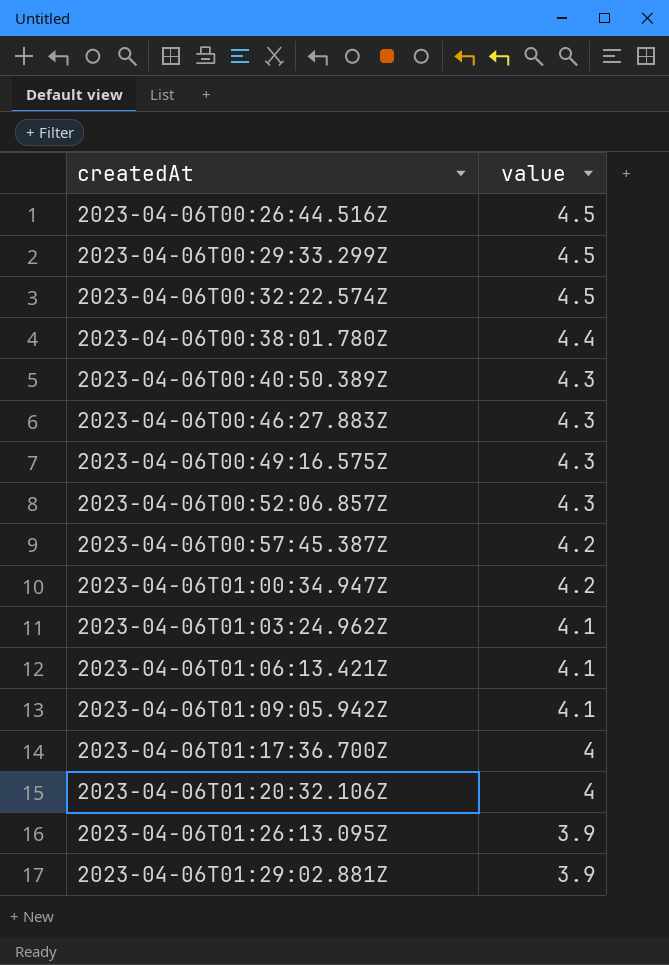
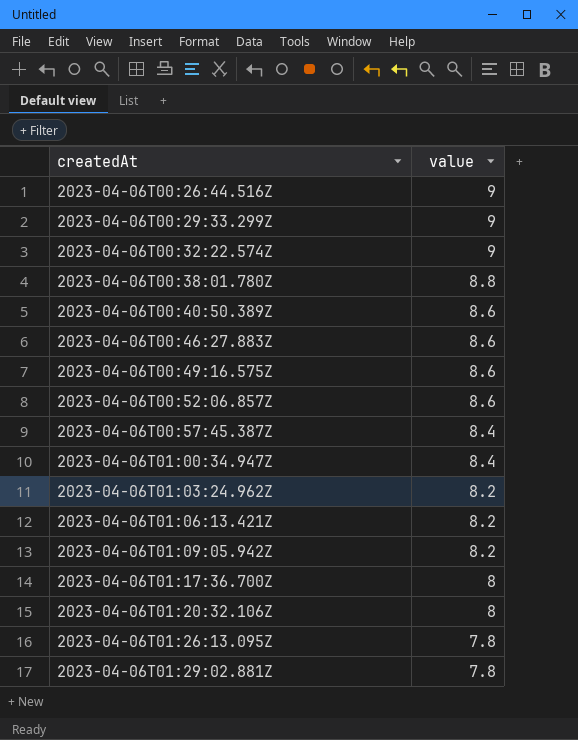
2023-04-06T00:26:44.516Z | value: 4.5 -> 9
2023-04-06T00:29:33.299Z | value: 4.5 -> 9
2023-04-06T00:32:22.574Z | value: 4.5 -> 9
2023-04-06T00:38:01.780Z | value: 4.4 -> 8.8
2023-04-06T00:40:50.389Z | value: 4.3 -> 8.6
2023-04-06T00:46:27.883Z | value: 4.3 -> 8.6
2023-04-06T00:49:16.575Z | value: 4.3 -> 8.6
2023-04-06T00:52:06.857Z | value: 4.3 -> 8.6
2023-04-06T00:57:45.387Z | value: 4.2 -> 8.4
2023-04-06T01:00:34.947Z | value: 4.2 -> 8.4
2023-04-06T01:03:24.962Z | value: 4.1 -> 8.2
2023-04-06T01:06:13.421Z | value: 4.1 -> 8.2
2023-04-06T01:09:05.942Z | value: 4.1 -> 8.2
2023-04-06T01:17:36.700Z | value: 4 -> 8
2023-04-06T01:20:32.106Z | value: 4 -> 8
2023-04-06T01:26:13.095Z | value: 3.9 -> 7.8
2023-04-06T01:29:02.881Z | value: 3.9 -> 7.8

